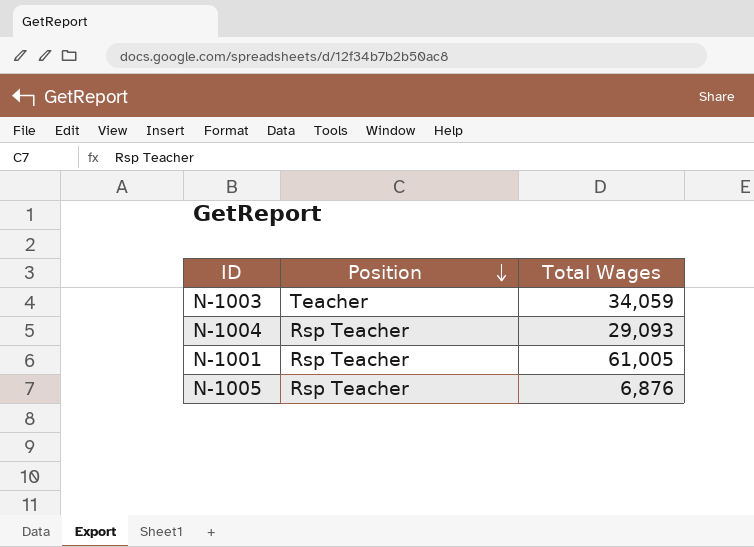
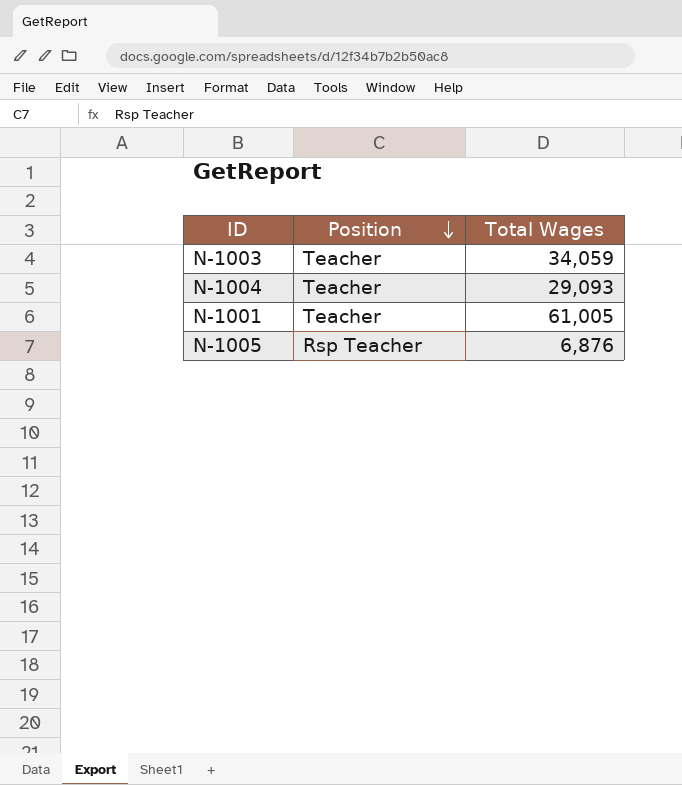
N-1004 | Position: Rsp Teacher -> Teacher
N-1001 | Position: Rsp Teacher -> Teacher

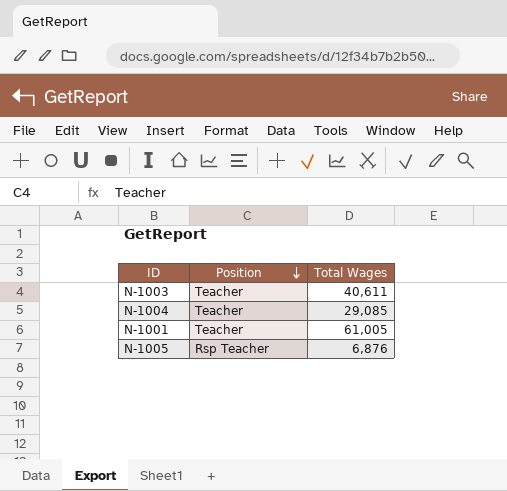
N-1003 | Total Wages: 34,059 -> 40,611
N-1004 | Total Wages: 29,093 -> 29,085

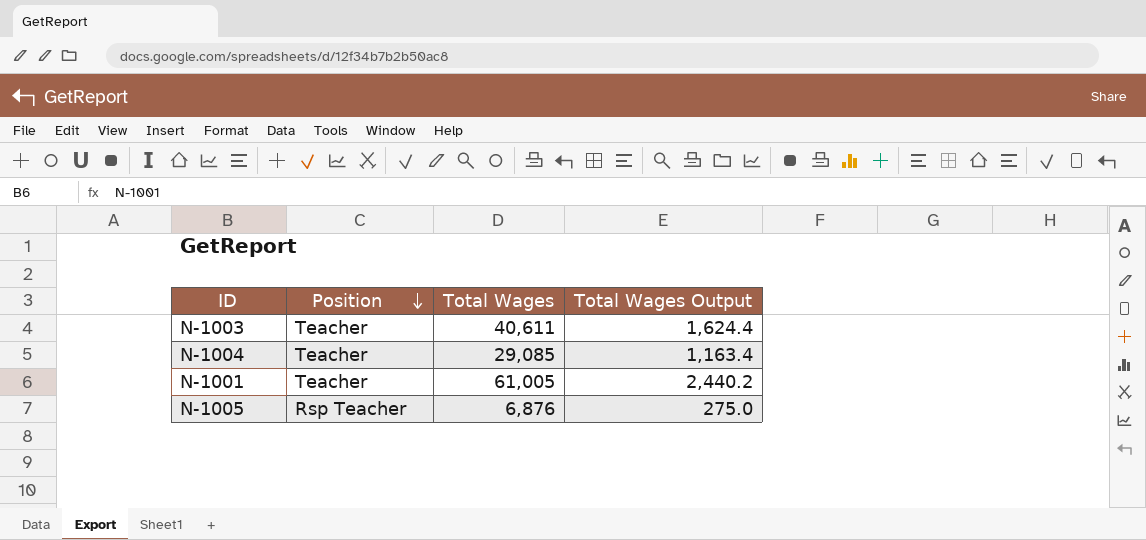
column Total Wages Output | formula: none -> [Total Wages] * 0.04

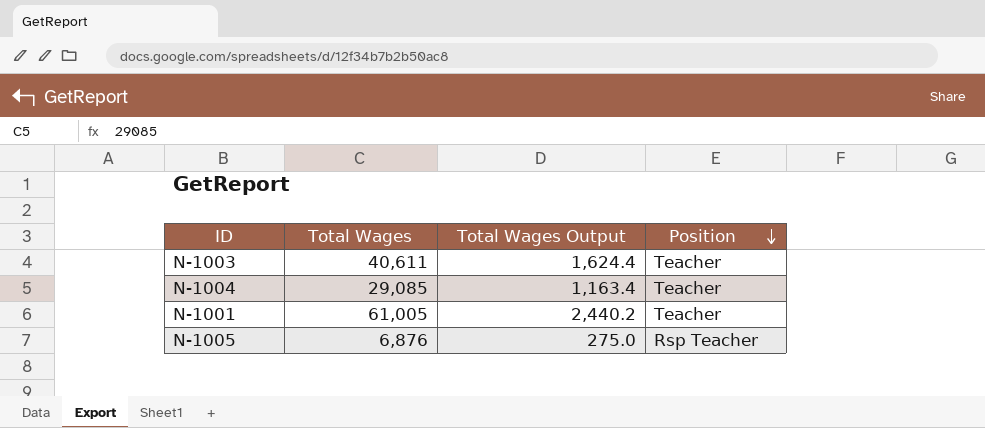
column Position | position: 2 -> 4

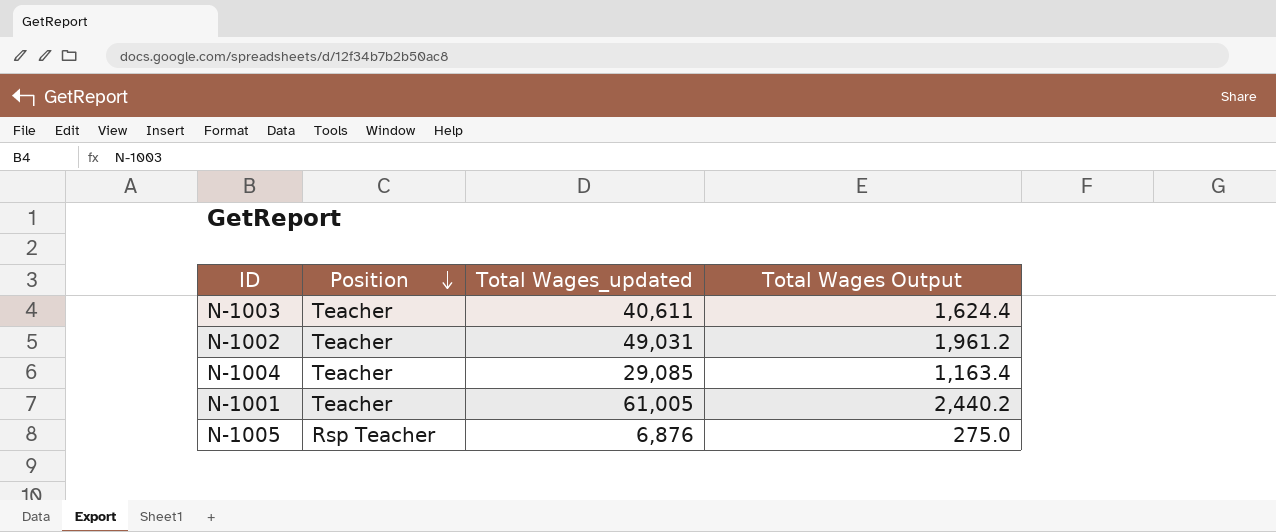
column Position | position: 4 -> 2
column name: Total Wages -> Total Wages_updated
row N-1002: none -> Teacher | 49,031 | 1,961.2

